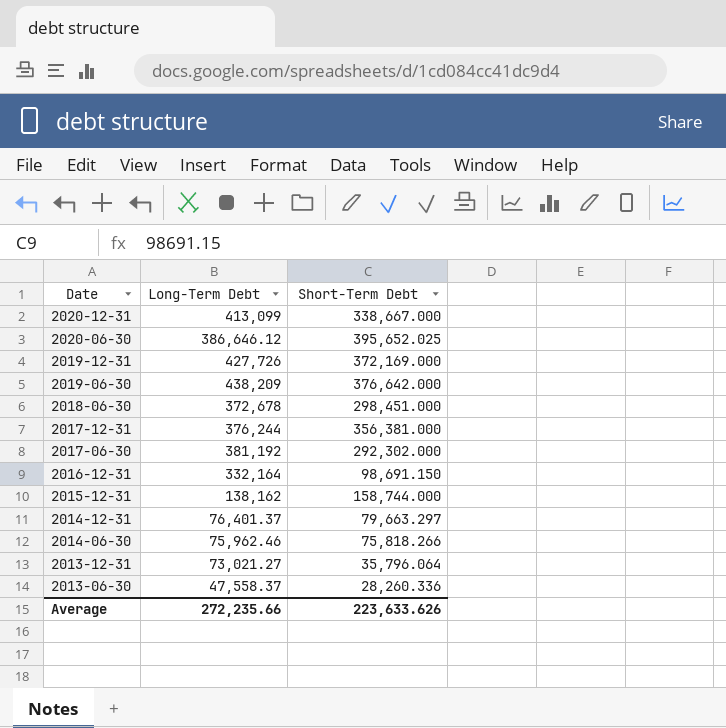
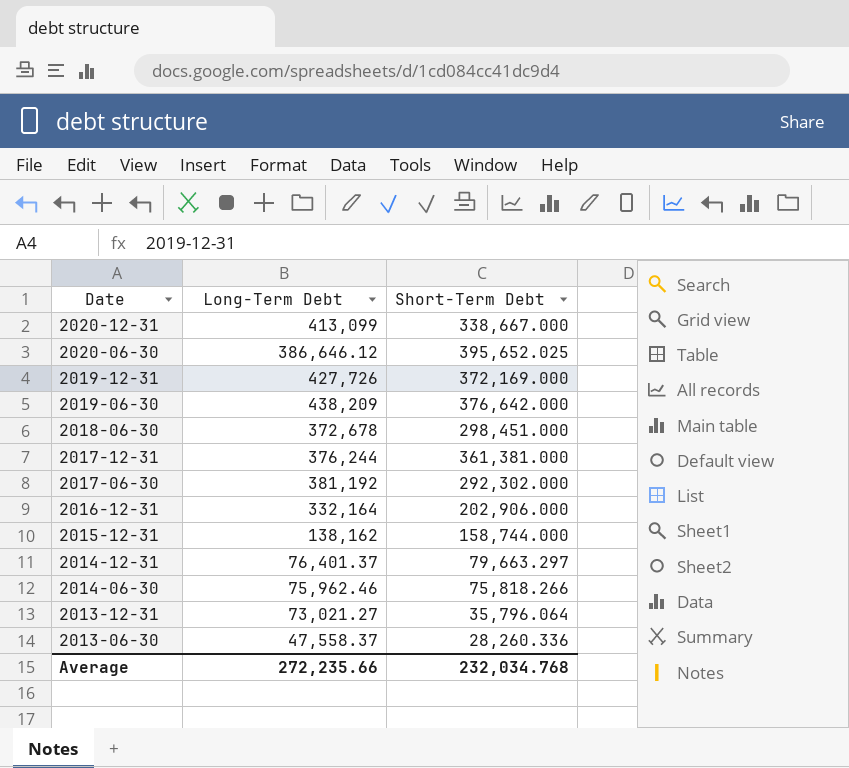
2017-12-31 | Short-Term Debt: 356,381.000 -> 361,381.000
2016-12-31 | Short-Term Debt: 98,691.150 -> 202,906.000
Average | Short-Term Debt: 223,633.626 -> 232,034.768

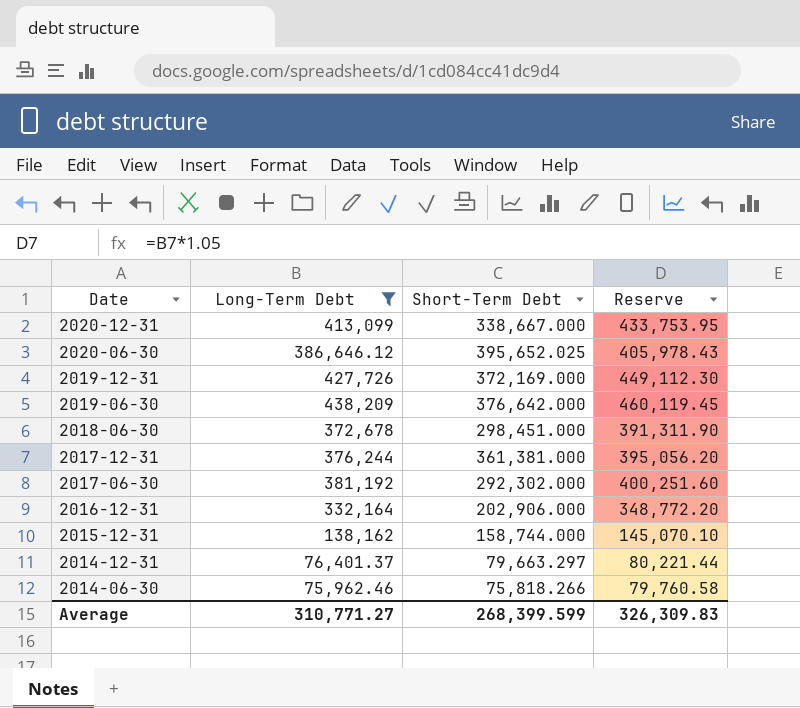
filter: none -> Long-Term Debt >= 75,962.46
column Reserve | formula: none -> [Long-Term Debt] * 1.05
Average | Long-Term Debt: 272,235.66 -> 310,771.27
Average | Short-Term Debt: 232,034.768 -> 268,399.599

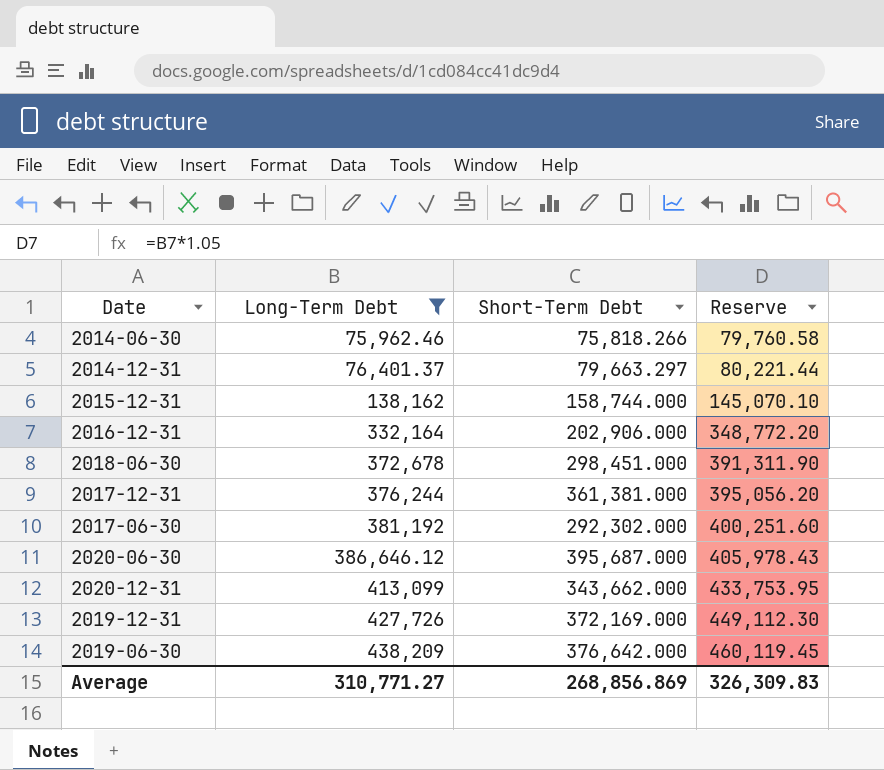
row order: Date descending -> Long-Term Debt ascending
2020-06-30 | Short-Term Debt: 395,652.025 -> 395,687.000
2020-12-31 | Short-Term Debt: 338,667.000 -> 343,662.000
Average | Short-Term Debt: 268,399.599 -> 268,856.869

